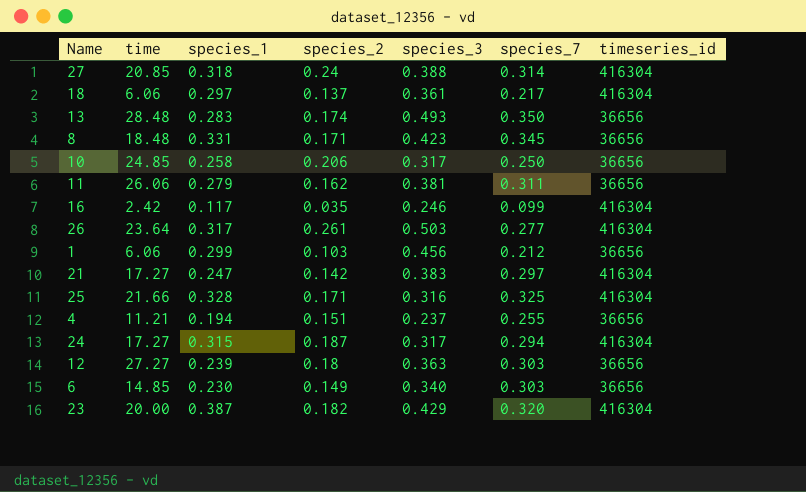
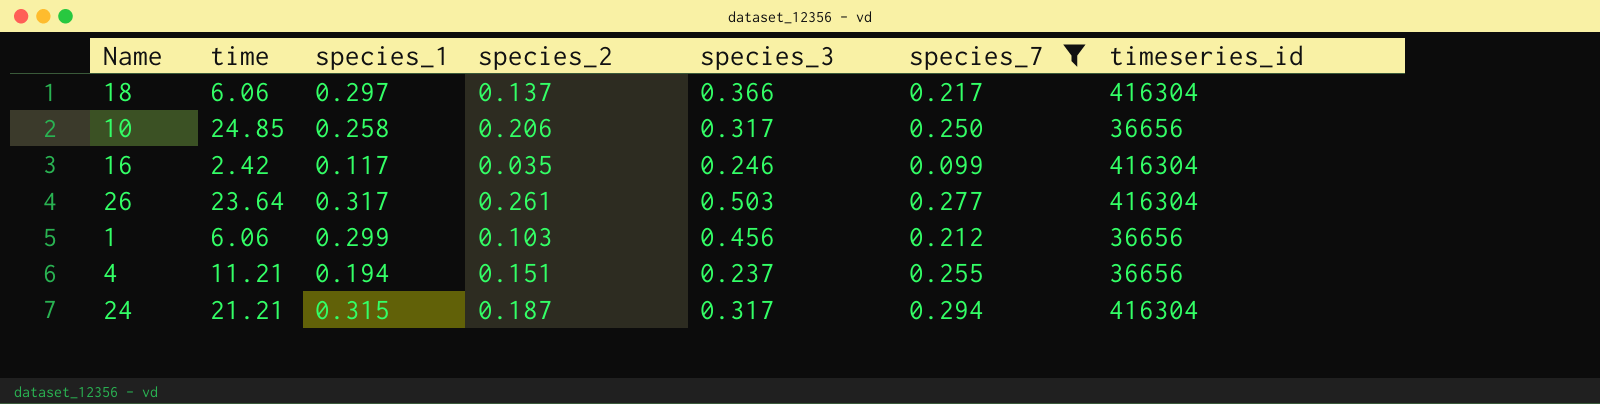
filter: none -> species_7 <= 0.294
18 | species_3: 0.361 -> 0.366
24 | time: 17.27 -> 21.21

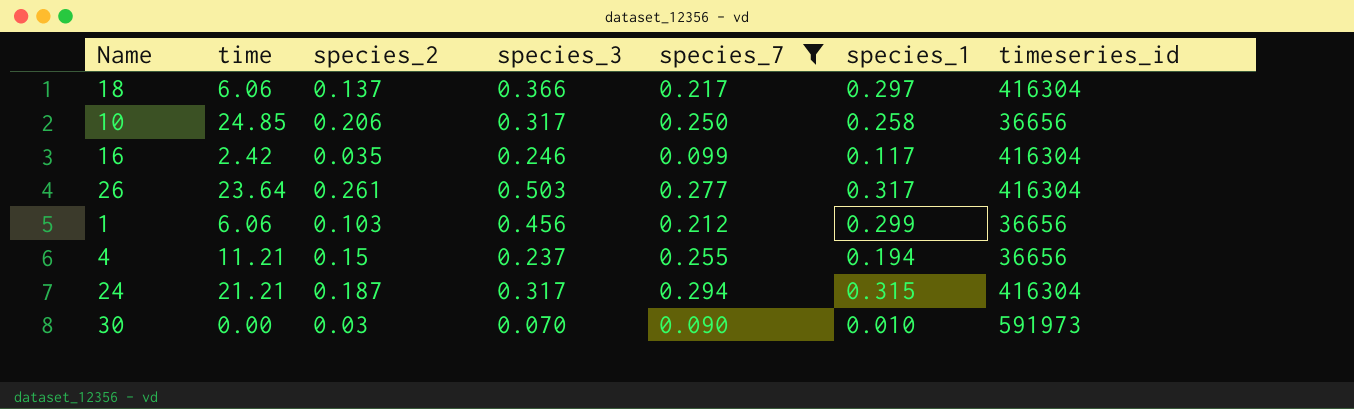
column species_1 | position: 3 -> 6
4 | species_2: 0.151 -> 0.15
row 30: none -> 0.00 | 0.03 | 0.070 | 0.090 | 0.010 | 591973

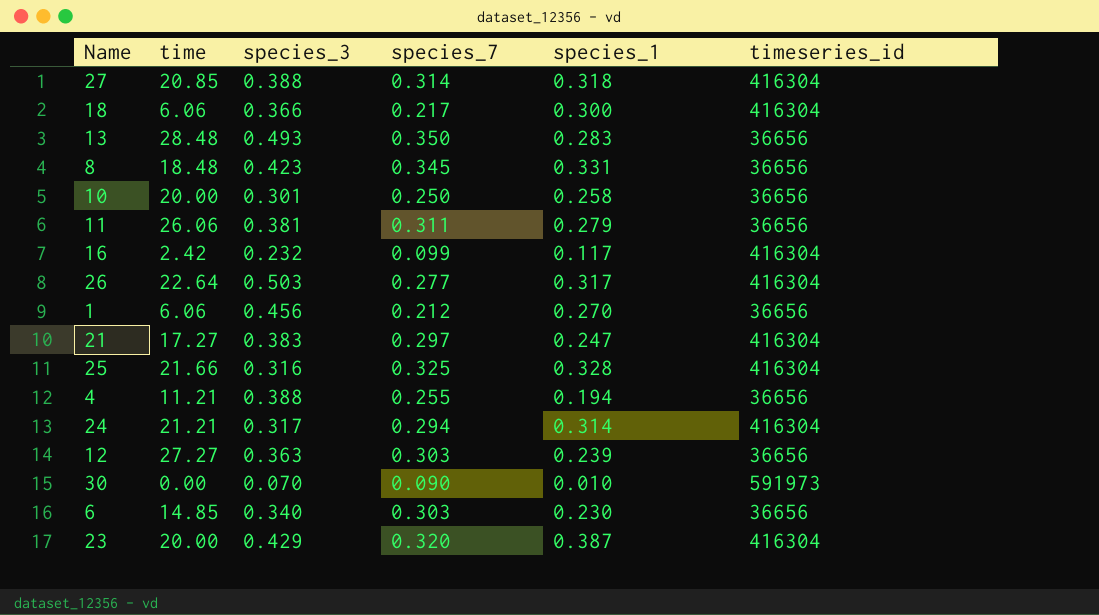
filter: species_7 <= 0.294 -> none
column species_2 | position: 3 -> none
18 | species_1: 0.297 -> 0.300
10 | time: 24.85 -> 20.00
10 | species_3: 0.317 -> 0.301
16 | species_3: 0.246 -> 0.232
26 | time: 23.64 -> 22.64
1 | species_1: 0.299 -> 0.270
4 | species_3: 0.237 -> 0.388
24 | species_1: 0.315 -> 0.314

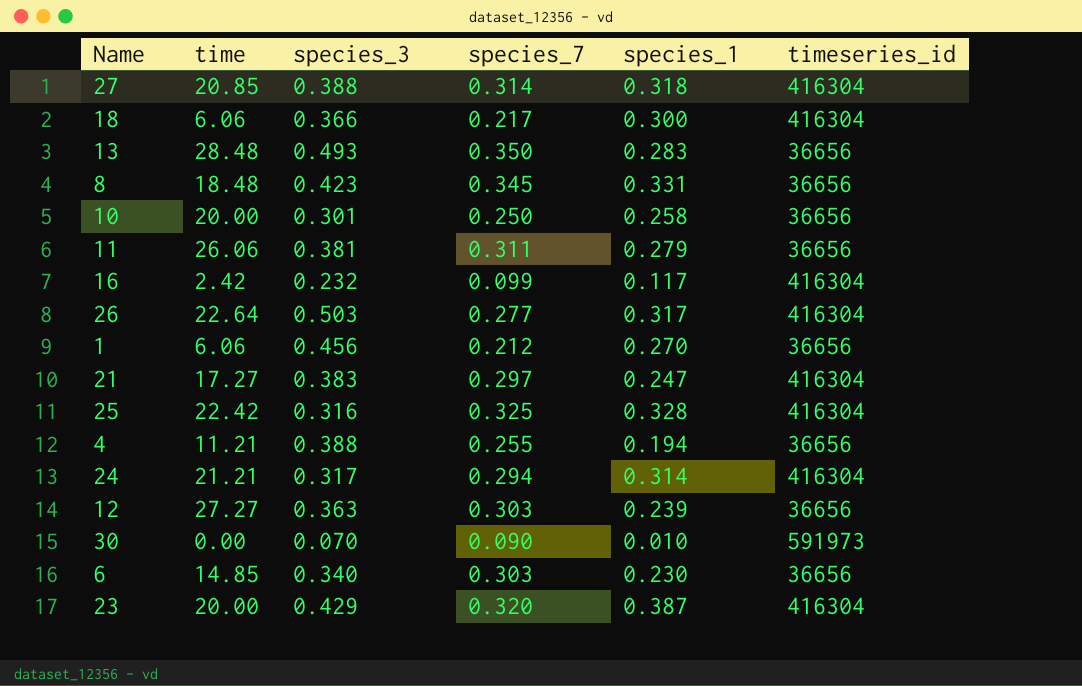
25 | time: 21.66 -> 22.42

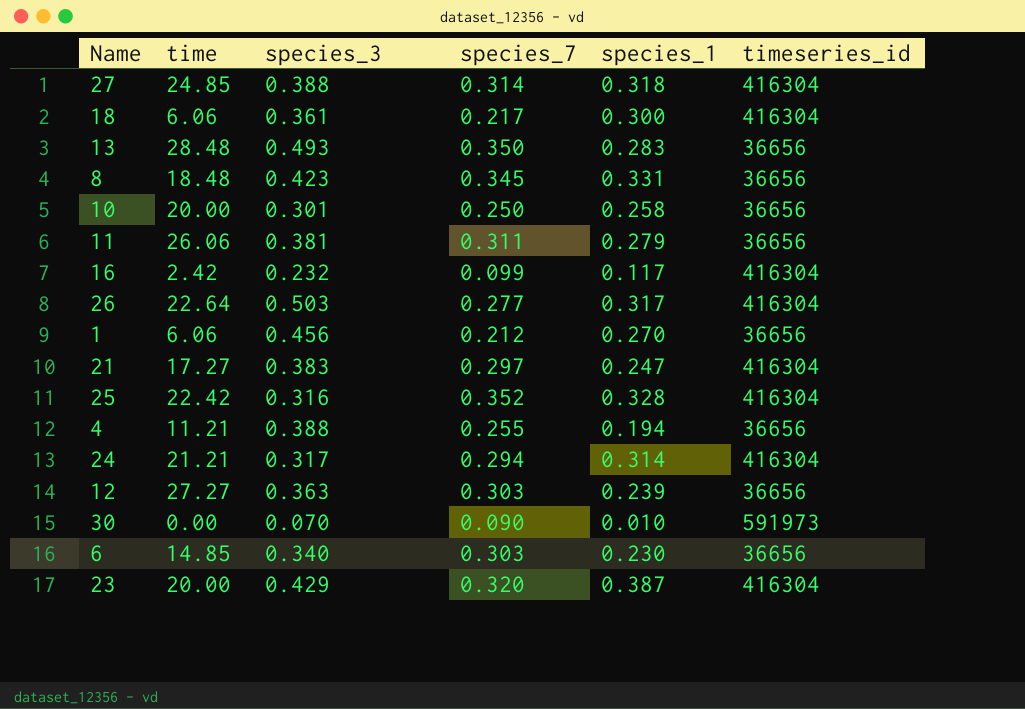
27 | time: 20.85 -> 24.85
18 | species_3: 0.366 -> 0.361
25 | species_7: 0.325 -> 0.352

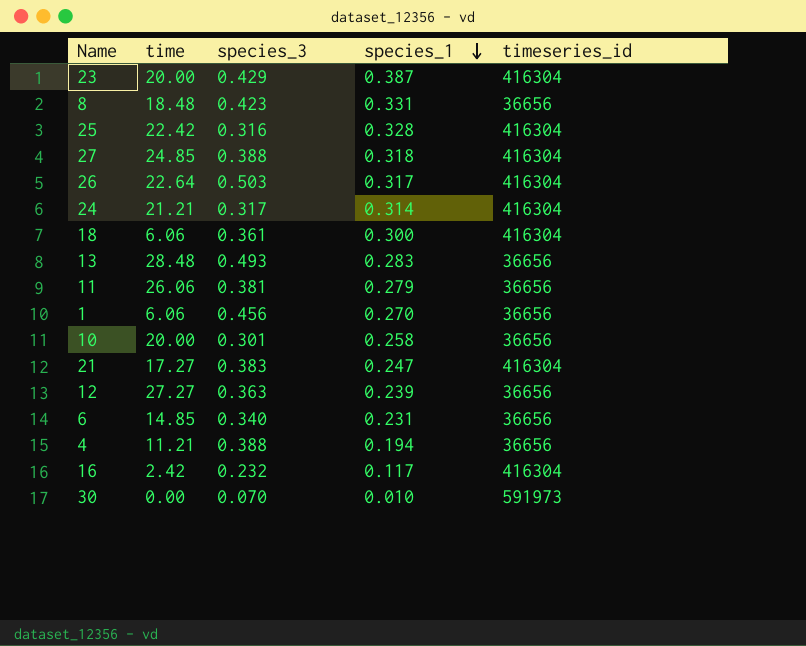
row order: none -> species_1 descending
column species_7 | position: 4 -> none
6 | species_1: 0.230 -> 0.231

